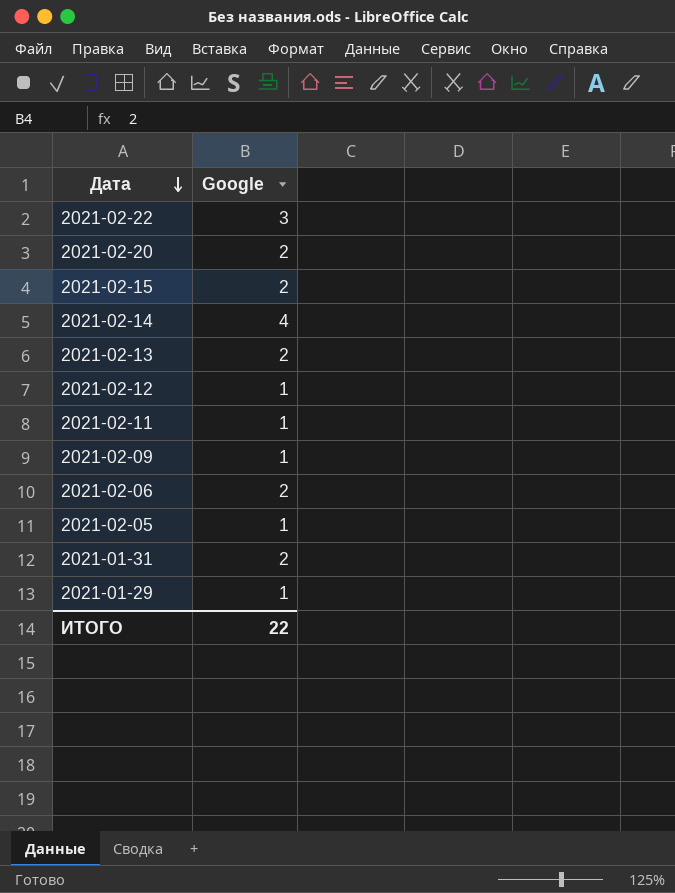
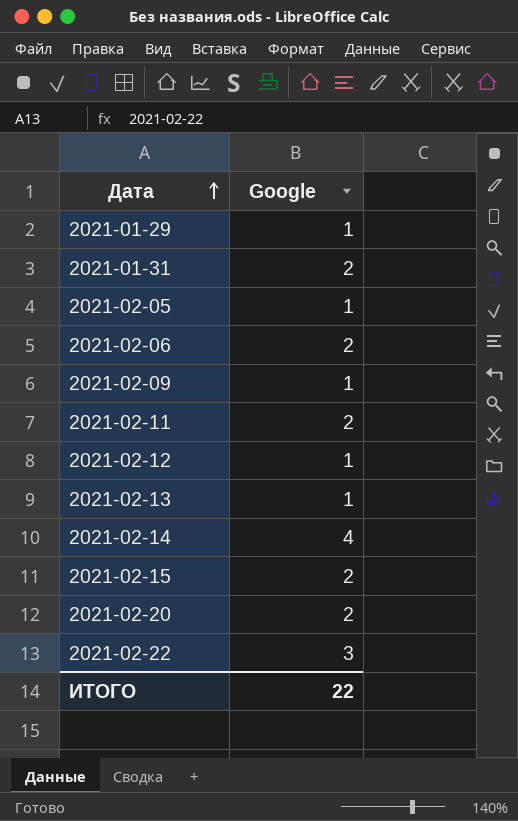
row order: Дата descending -> Дата ascending
2021-02-11 | Google: 1 -> 2
2021-02-13 | Google: 2 -> 1

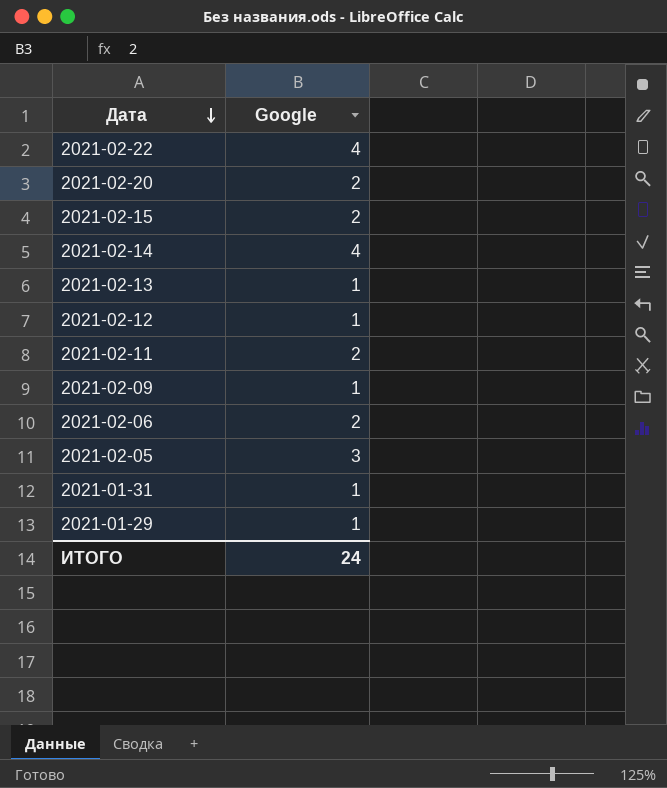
row order: Дата ascending -> Дата descending
2021-02-22 | Google: 3 -> 4
2021-02-05 | Google: 1 -> 3
2021-01-31 | Google: 2 -> 1
ИТОГО | Google: 22 -> 24

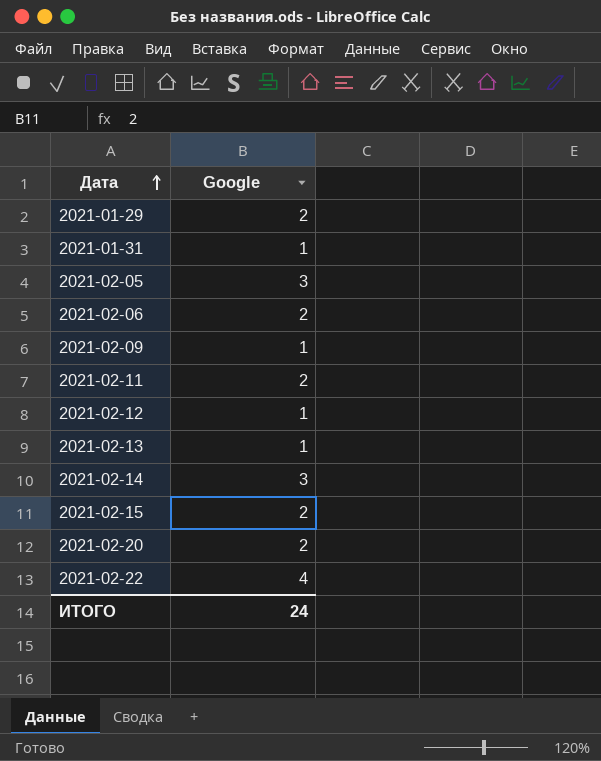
row order: Дата descending -> Дата ascending
2021-01-29 | Google: 1 -> 2
2021-02-14 | Google: 4 -> 3

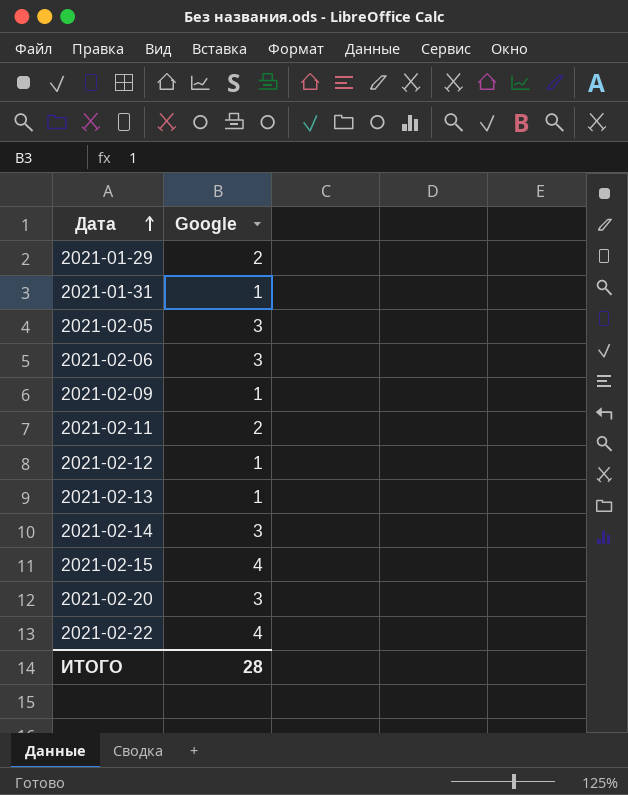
2021-02-06 | Google: 2 -> 3
2021-02-15 | Google: 2 -> 4
2021-02-20 | Google: 2 -> 3
ИТОГО | Google: 24 -> 28

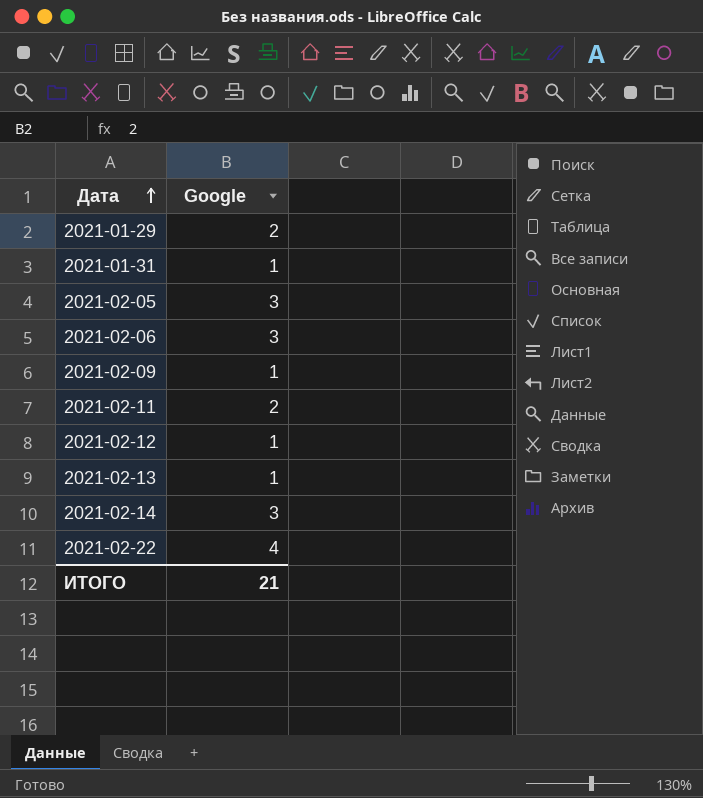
row 2021-02-15: 4 -> none
row 2021-02-20: 3 -> none
ИТОГО | Google: 28 -> 21

